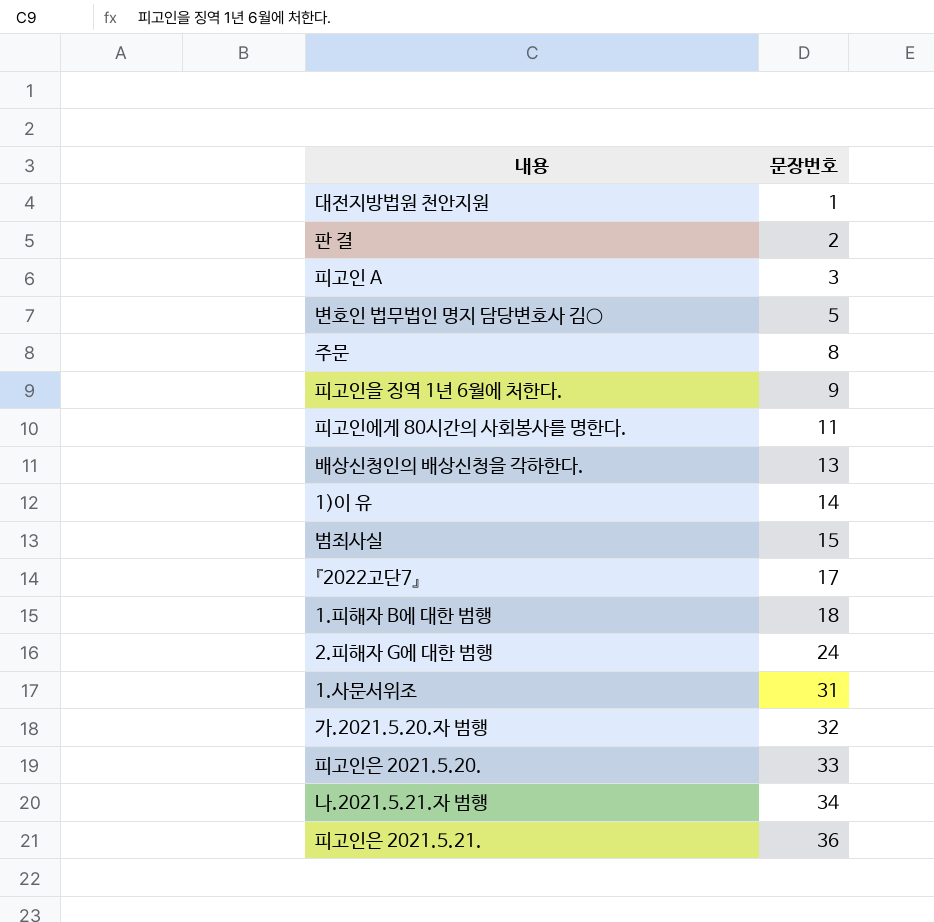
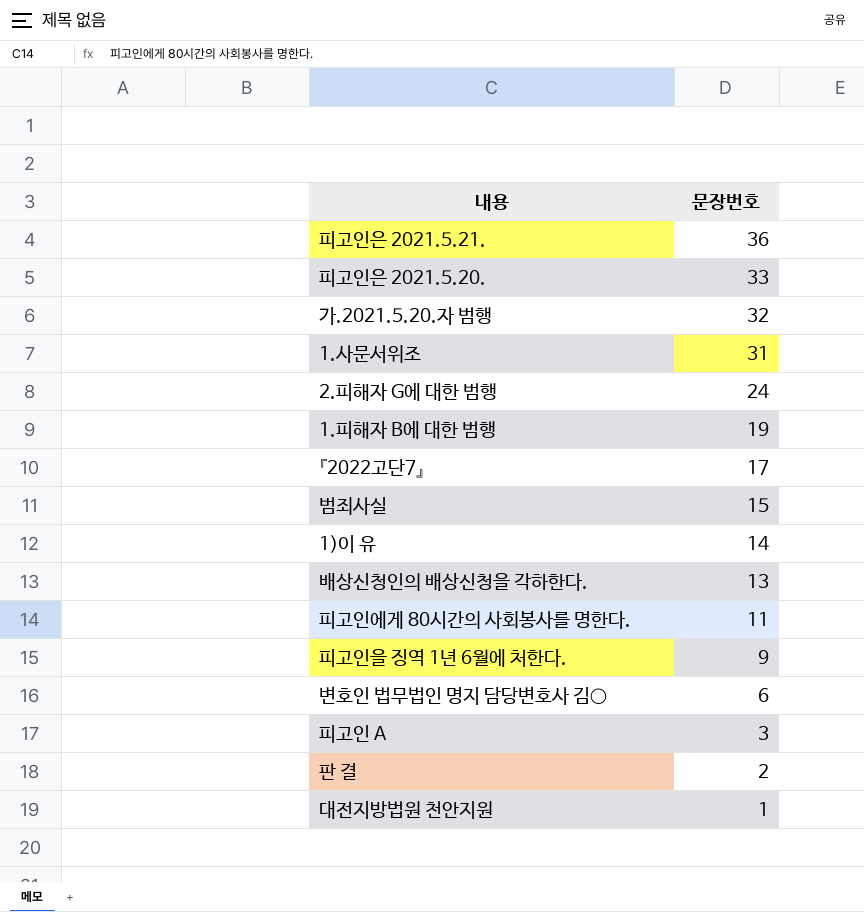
row order: 문장번호 ascending -> 문장번호 descending
row 주문: 8 -> none
row 나.2021.5.21.자 범행: 34 -> none
1.피해자 B에 대한 범행 | 문장번호: 18 -> 19
변호인 법무법인 명지 담당변호사 김○ | 문장번호: 5 -> 6

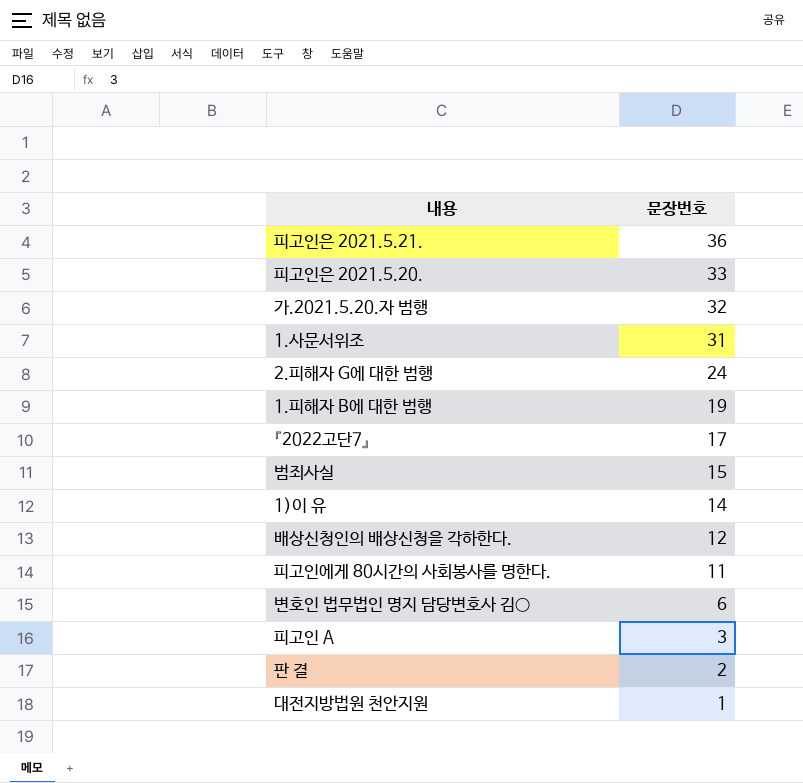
row 피고인을 징역 1년 6월에 처한다.: 9 -> none
배상신청인의 배상신청을 각하한다. | 문장번호: 13 -> 12

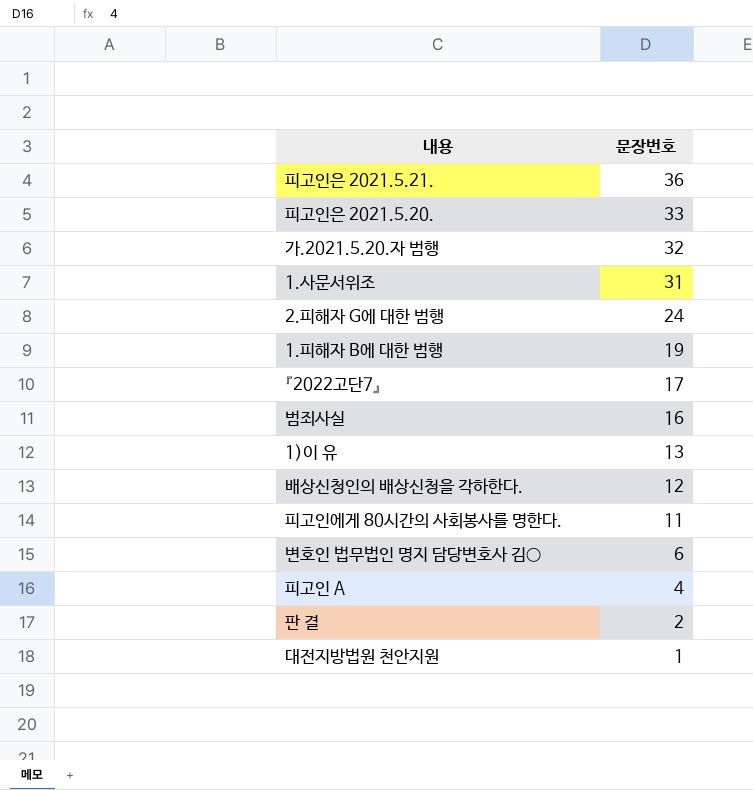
범죄사실 | 문장번호: 15 -> 16
1)이 유 | 문장번호: 14 -> 13
피고인 A | 문장번호: 3 -> 4

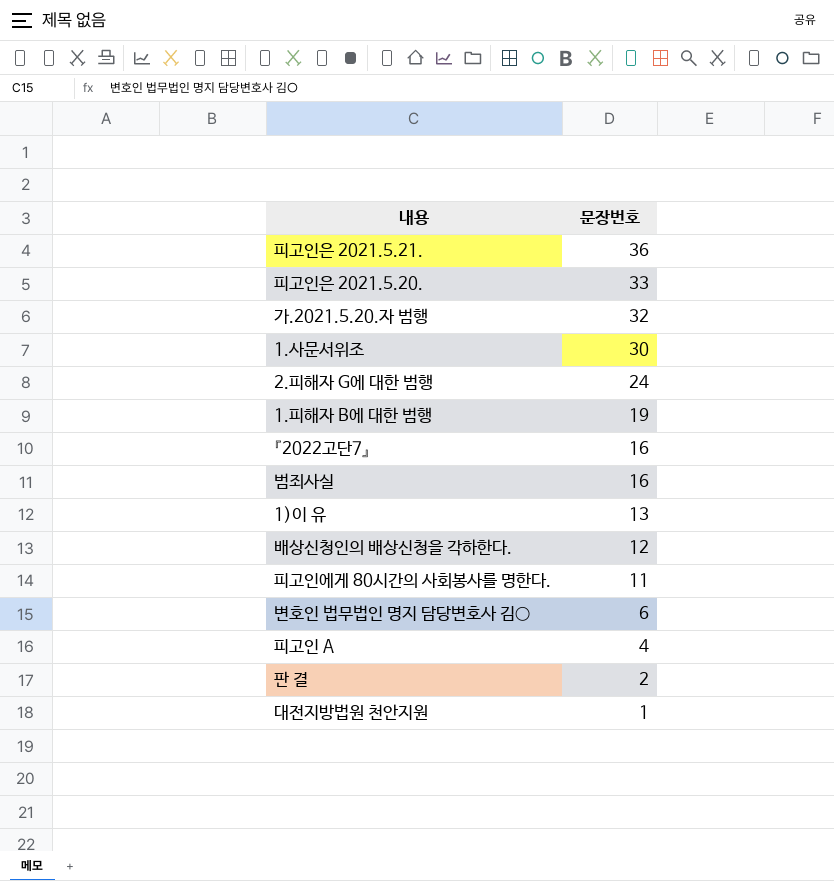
1.사문서위조 | 문장번호: 31 -> 30
『2022고단7』 | 문장번호: 17 -> 16

